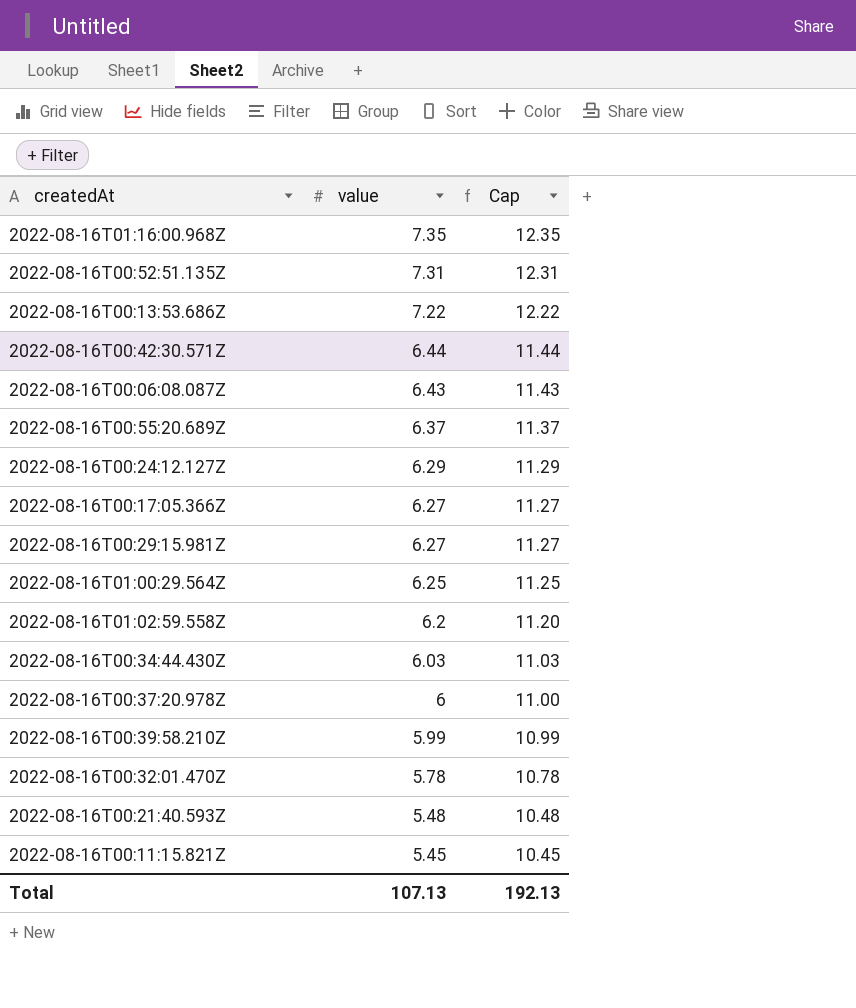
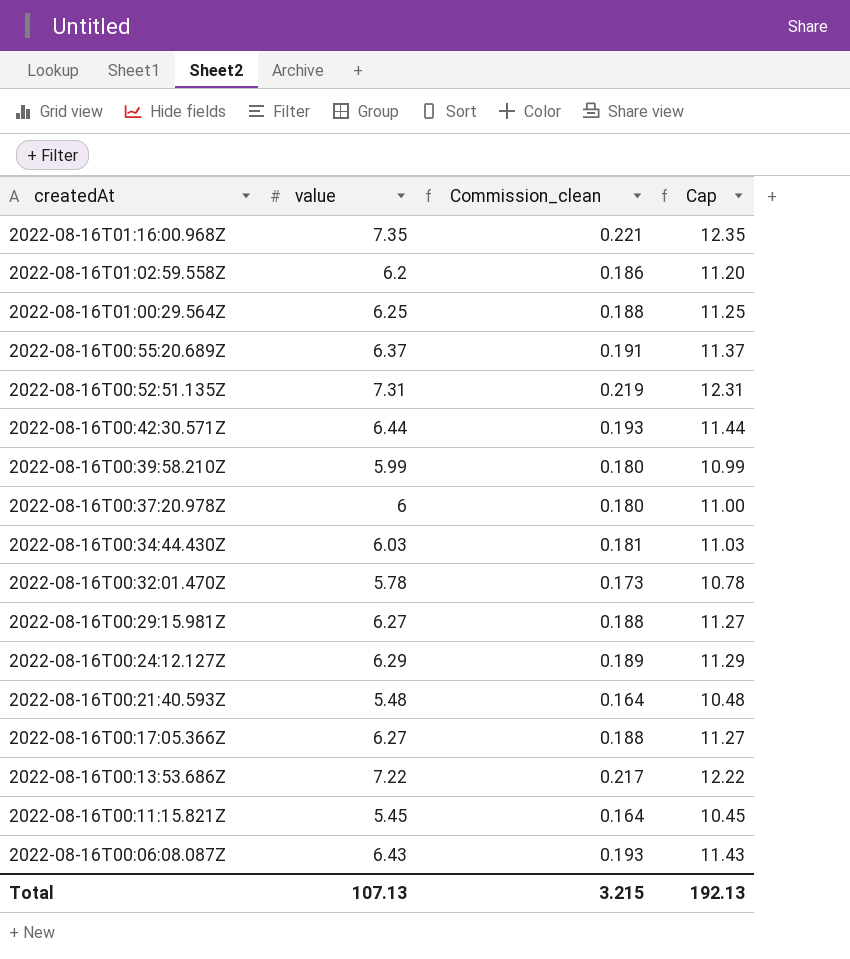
row order: value descending -> createdAt descending
column Commission_clean | formula: none -> [value] * 0.03

